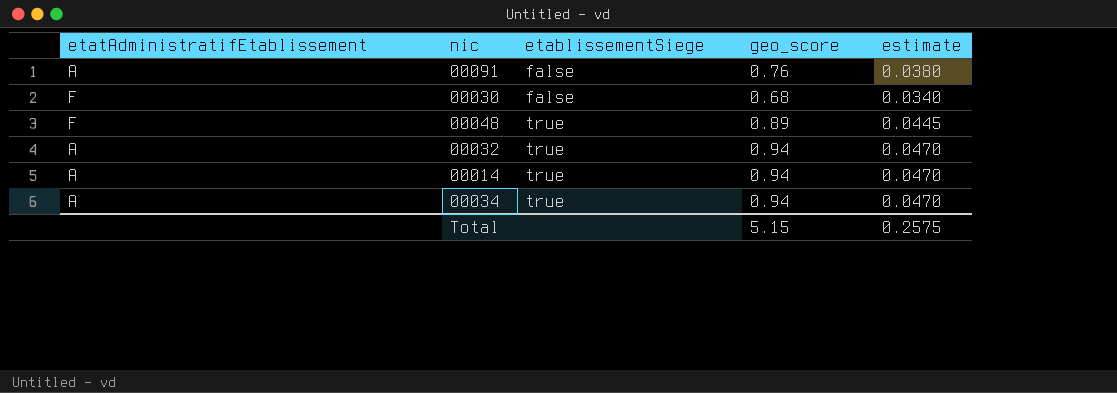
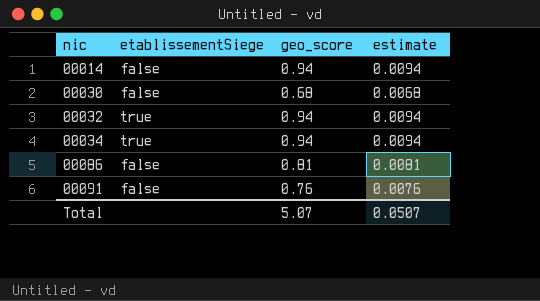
row order: etablissementSiege ascending -> nic ascending
column etatAdministratifEtablissement | position: 1 -> none
column estimate | formula: [geo_score] * 0.05 -> [geo_score] * 0.01
row 00048: F | true | 0.89 | 0.0445 -> none
00014 | etablissementSiege: true -> false
row 00086: none -> false | 0.81 | 0.0081
Total | geo_score: 5.15 -> 5.07
Total | estimate: 0.2575 -> 0.0507

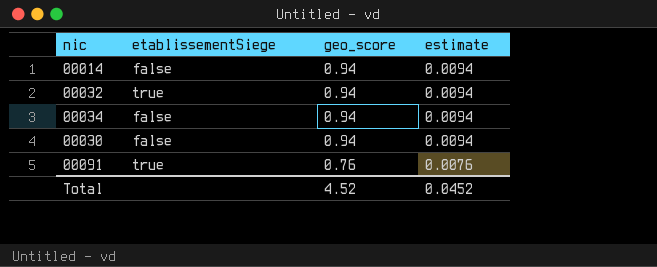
row order: nic ascending -> geo_score descending
row 00086: false | 0.81 | 0.0081 -> none
00034 | etablissementSiege: true -> false
00030 | geo_score: 0.68 -> 0.94
00030 | estimate: 0.0068 -> 0.0094
00091 | etablissementSiege: false -> true
Total | geo_score: 5.07 -> 4.52
Total | estimate: 0.0507 -> 0.0452

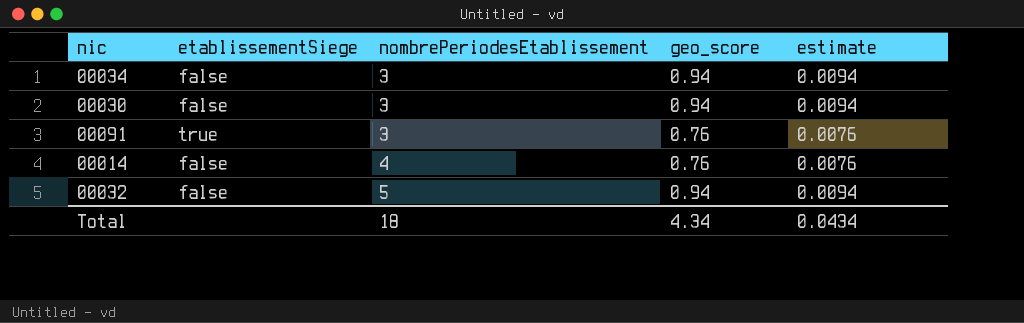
row order: geo_score descending -> nombrePeriodesEtablissement ascending
column nombrePeriodesEtablissement | position: none -> 3
00014 | geo_score: 0.94 -> 0.76
00014 | estimate: 0.0094 -> 0.0076
00032 | etablissementSiege: true -> false
Total | geo_score: 4.52 -> 4.34
Total | estimate: 0.0452 -> 0.0434

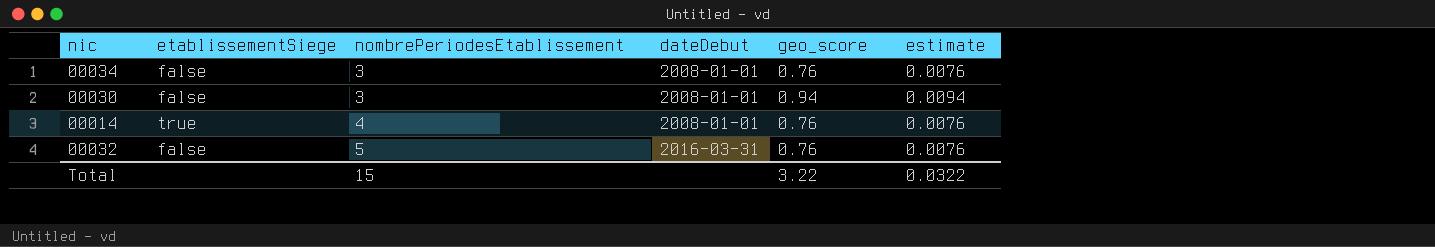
column dateDebut | position: none -> 4
row 00091: true | 3 | 0.76 | 0.0076 -> none
00034 | geo_score: 0.94 -> 0.76
00034 | estimate: 0.0094 -> 0.0076
00014 | etablissementSiege: false -> true
00032 | geo_score: 0.94 -> 0.76
00032 | estimate: 0.0094 -> 0.0076
Total | nombrePeriodesEtablissement: 18 -> 15
Total | geo_score: 4.34 -> 3.22
Total | estimate: 0.0434 -> 0.0322

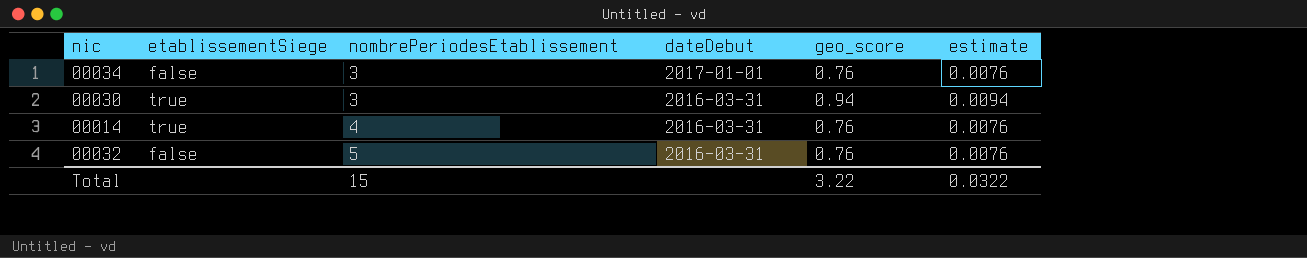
00034 | dateDebut: 2008-01-01 -> 2017-01-01
00030 | etablissementSiege: false -> true
00030 | dateDebut: 2008-01-01 -> 2016-03-31
00014 | dateDebut: 2008-01-01 -> 2016-03-31

